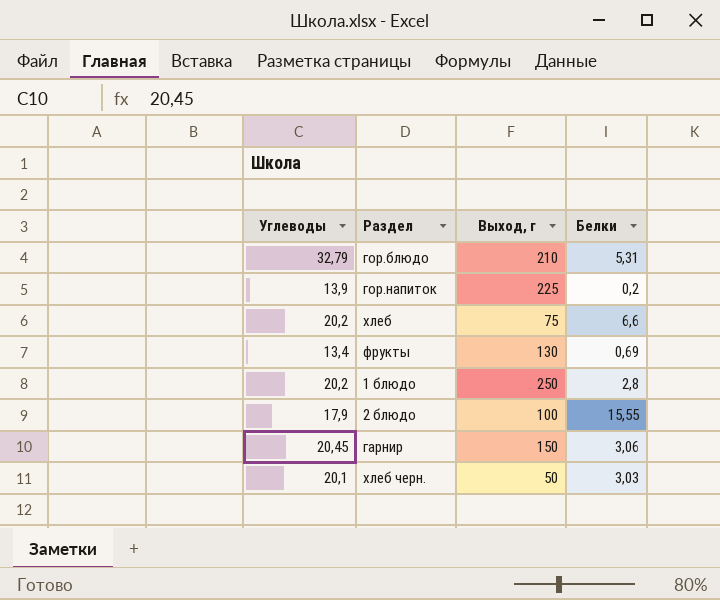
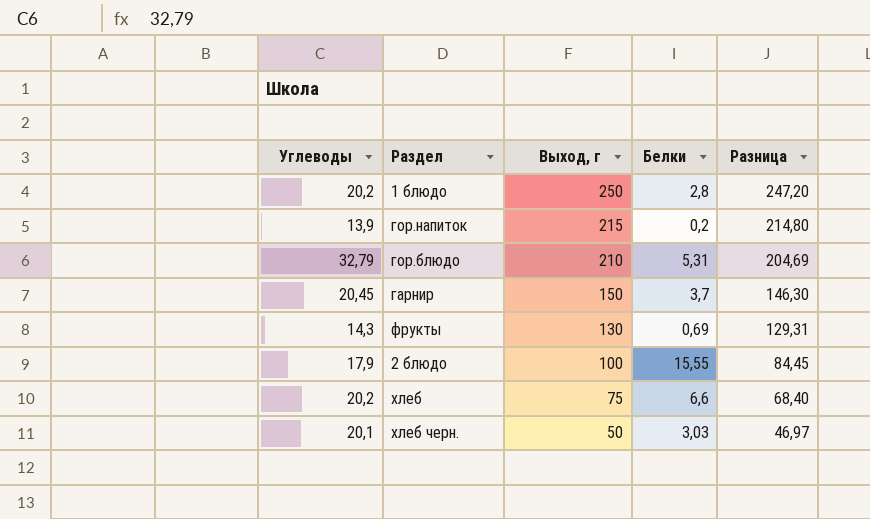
row order: none -> Выход, г descending
column Разница | formula: none -> [Выход, г] - [Белки]
гор.напиток | Выход, г: 225 -> 215
гарнир | Белки: 3,06 -> 3,7
фрукты | Углеводы: 13,4 -> 14,3

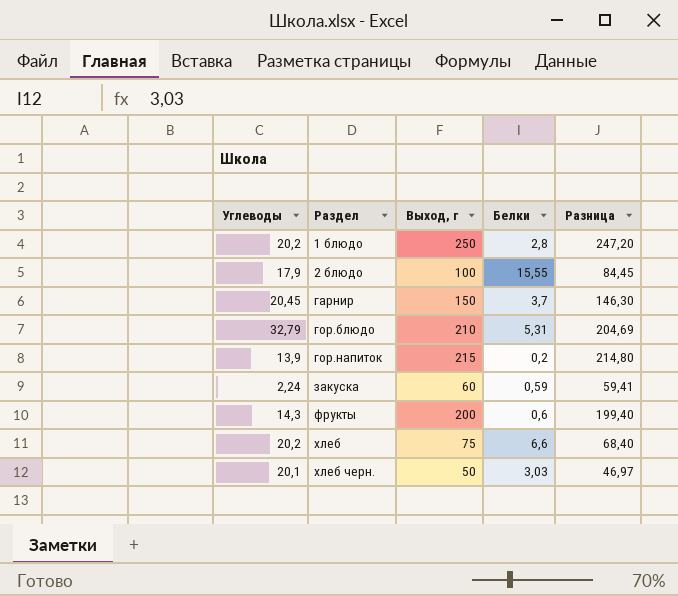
row order: Выход, г descending -> Раздел ascending
row закуска: none -> 2,24 | 60 | 0,59 | 59,41
фрукты | Выход, г: 130 -> 200
фрукты | Белки: 0,69 -> 0,6
фрукты | Разница: 129,31 -> 199,40

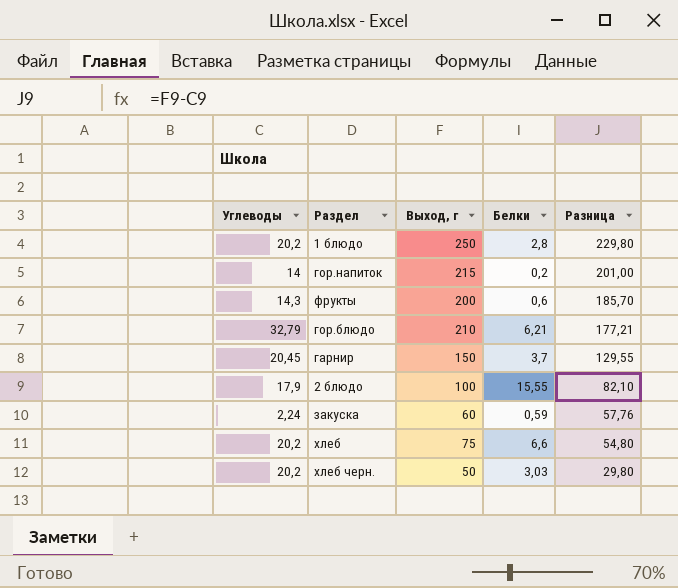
row order: Раздел ascending -> Разница descending
column Разница | formula: [Выход, г] - [Белки] -> [Выход, г] - [Углеводы]
гор.напиток | Углеводы: 13,9 -> 14
гор.блюдо | Белки: 5,31 -> 6,21
хлеб черн. | Углеводы: 20,1 -> 20,2

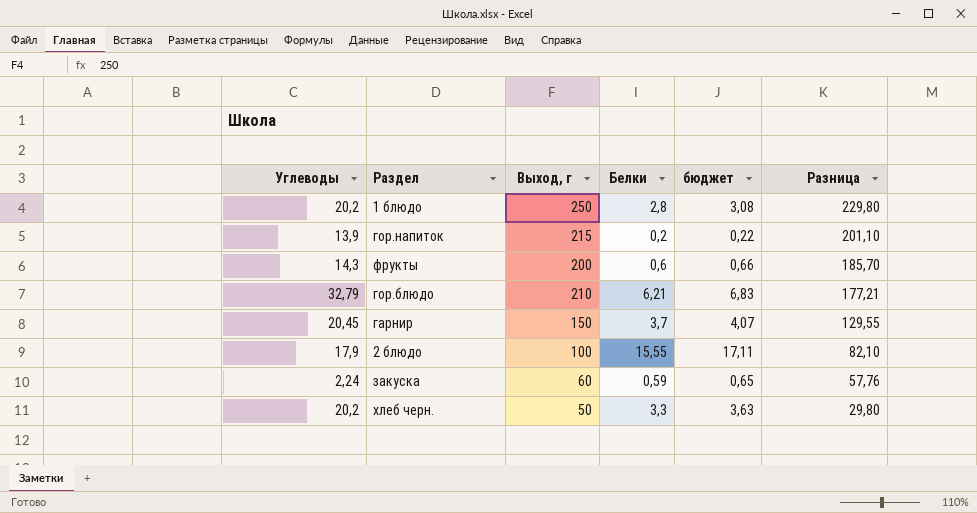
column бюджет | formula: none -> [Белки] * 1,1
row хлеб: 20,2 | 75 | 6,6 | 54,80 -> none
гор.напиток | Углеводы: 14 -> 13,9
гор.напиток | Разница: 201,00 -> 201,10
хлеб черн. | Белки: 3,03 -> 3,3

